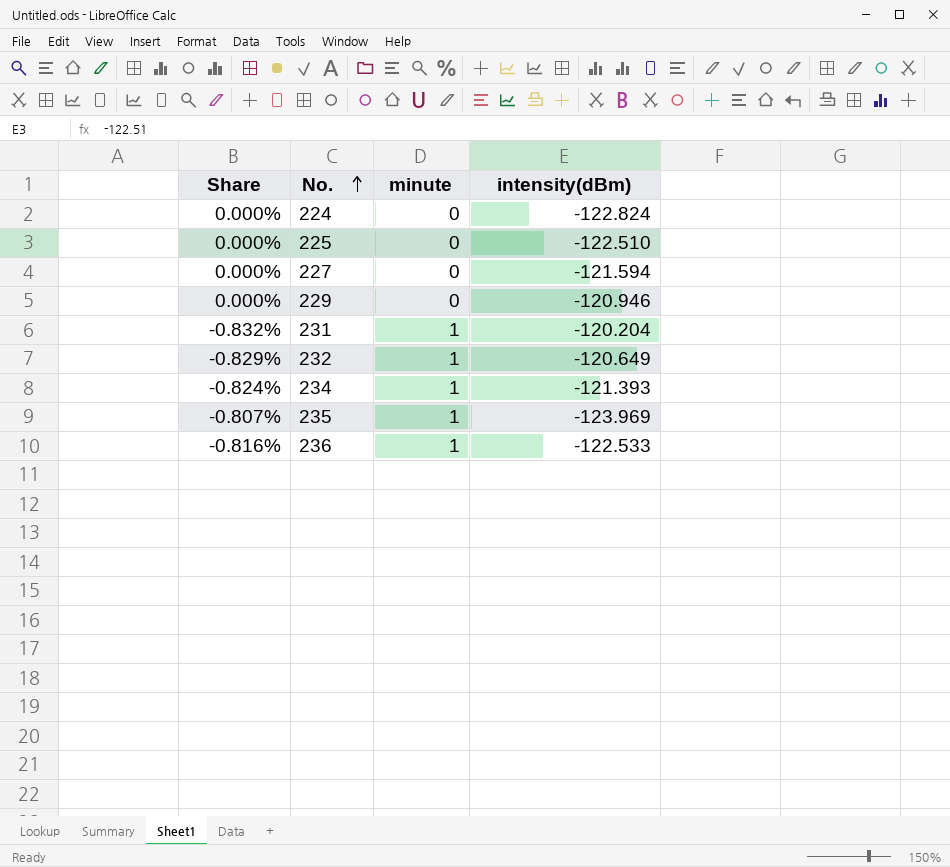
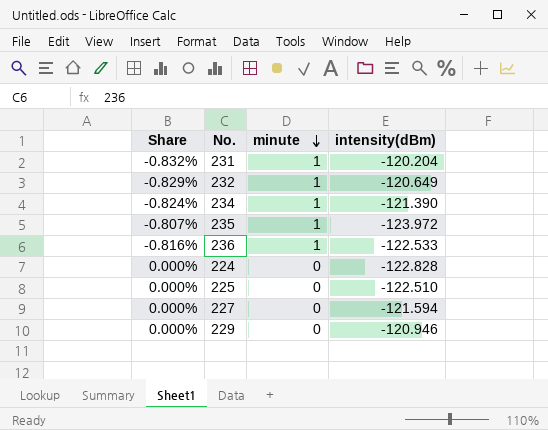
row order: No. ascending -> minute descending
234 | intensity(dBm): -121.393 -> -121.390
235 | intensity(dBm): -123.969 -> -123.972
224 | intensity(dBm): -122.824 -> -122.828

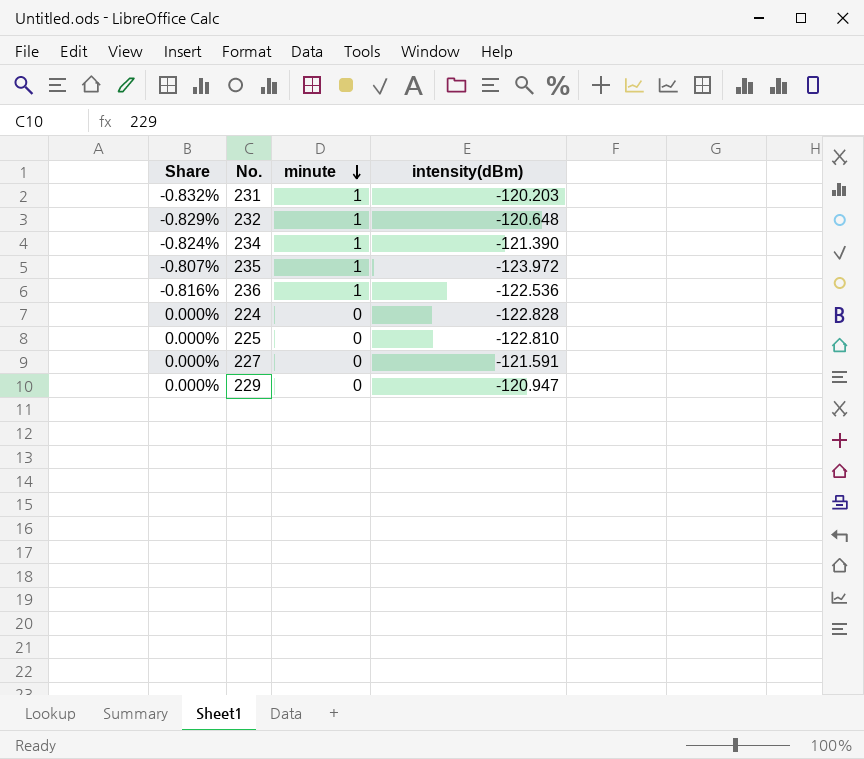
231 | intensity(dBm): -120.204 -> -120.203
232 | intensity(dBm): -120.649 -> -120.648
236 | intensity(dBm): -122.533 -> -122.536
225 | intensity(dBm): -122.510 -> -122.810
227 | intensity(dBm): -121.594 -> -121.591
229 | intensity(dBm): -120.946 -> -120.947

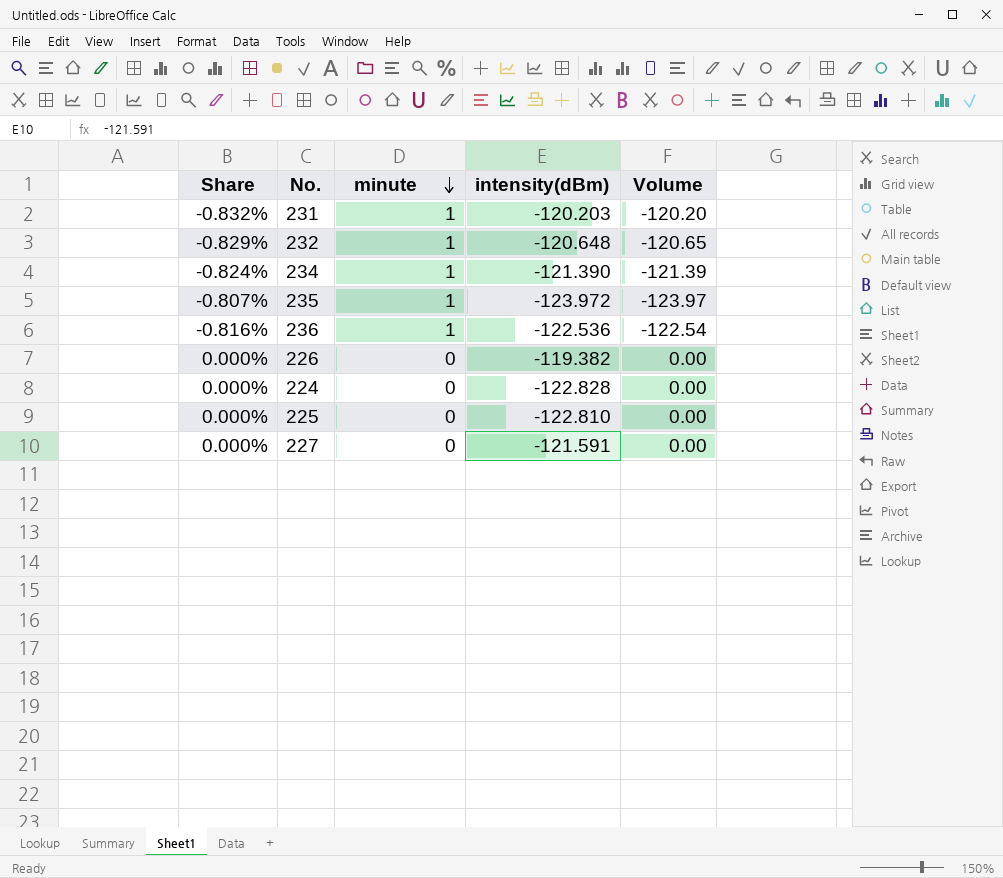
column Volume | formula: none -> [minute] * [intensity(dBm)]
row 229: 0.000% | 0 | -120.947 -> none
row 226: none -> 0.000% | 0 | -119.382 | 0.00

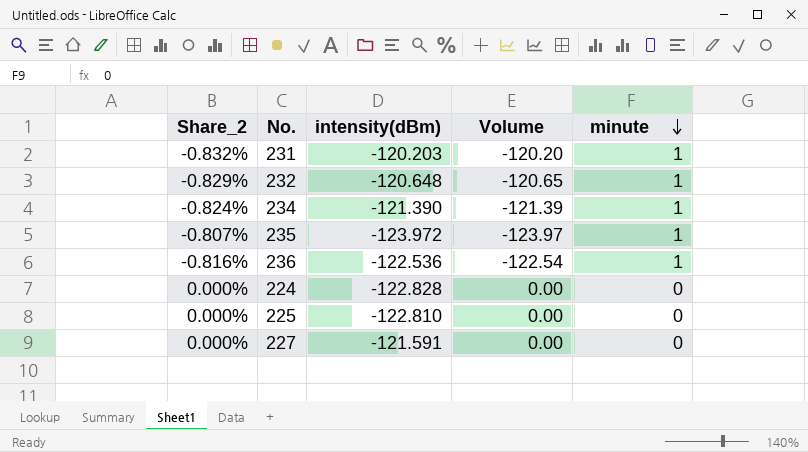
column name: Share -> Share_2
column minute | position: 3 -> 5
row 226: 0.000% | 0 | -119.382 | 0.00 -> none

